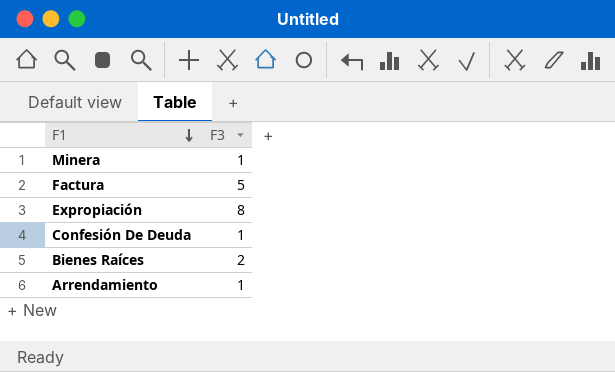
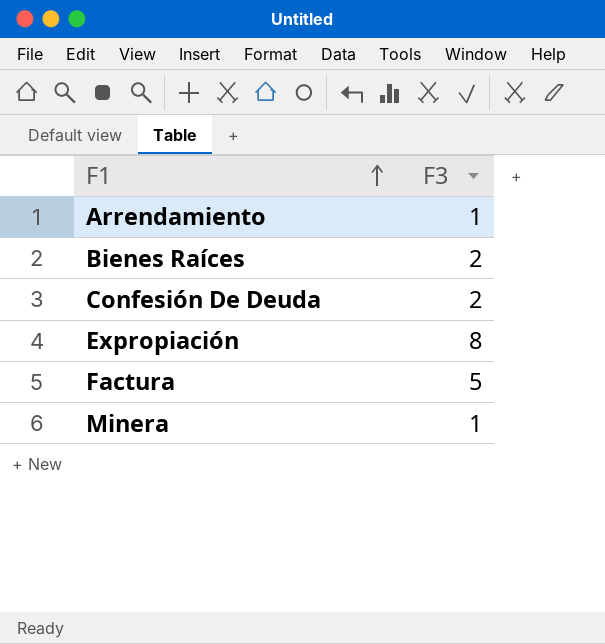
row order: F1 descending -> F1 ascending
Confesión De Deuda | F3: 1 -> 2

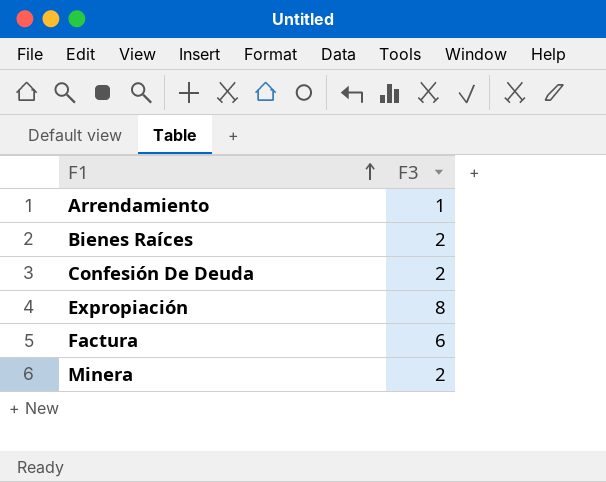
Factura | F3: 5 -> 6
Minera | F3: 1 -> 2

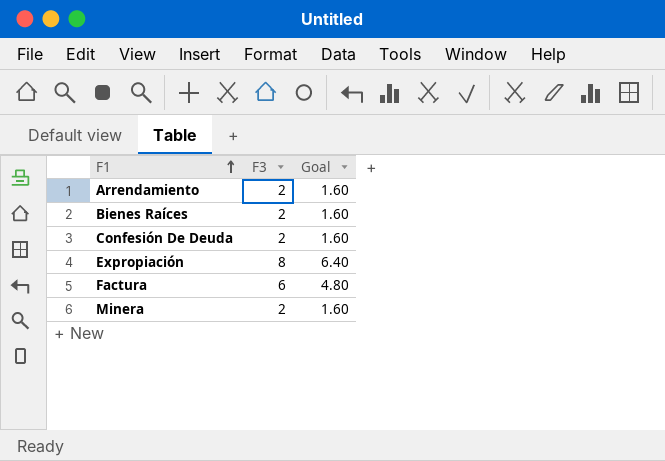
column Goal | formula: none -> [F3] * 0.8
Arrendamiento | F3: 1 -> 2

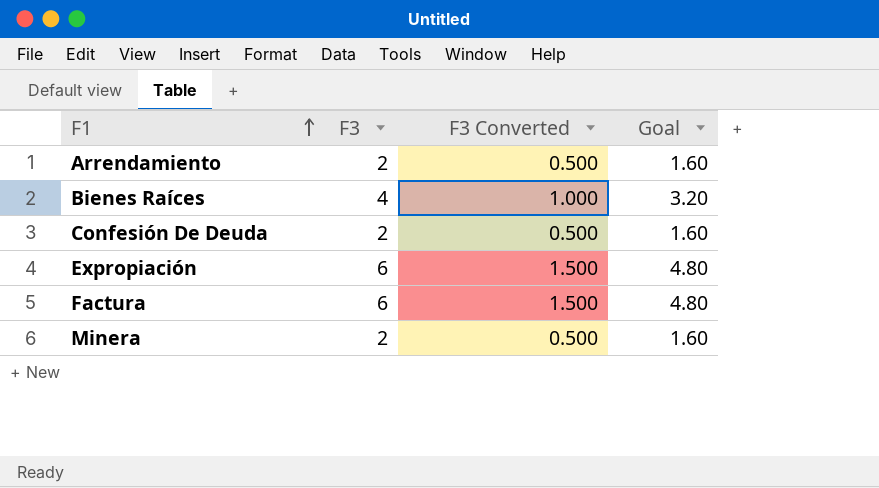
column F3 Converted | formula: none -> [F3] * 0.25
Bienes Raíces | F3: 2 -> 4
Bienes Raíces | Goal: 1.60 -> 3.20
Expropiación | F3: 8 -> 6
Expropiación | Goal: 6.40 -> 4.80

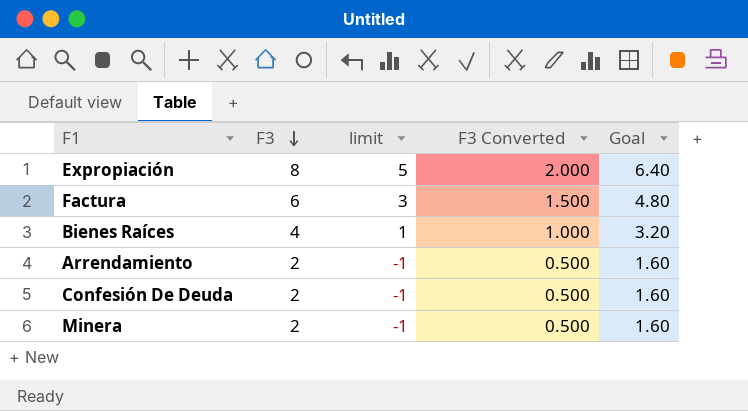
row order: F1 ascending -> F3 descending
column limit | formula: none -> [F3] - 3
Expropiación | F3: 6 -> 8
Expropiación | F3 Converted: 1.500 -> 2.000
Expropiación | Goal: 4.80 -> 6.40

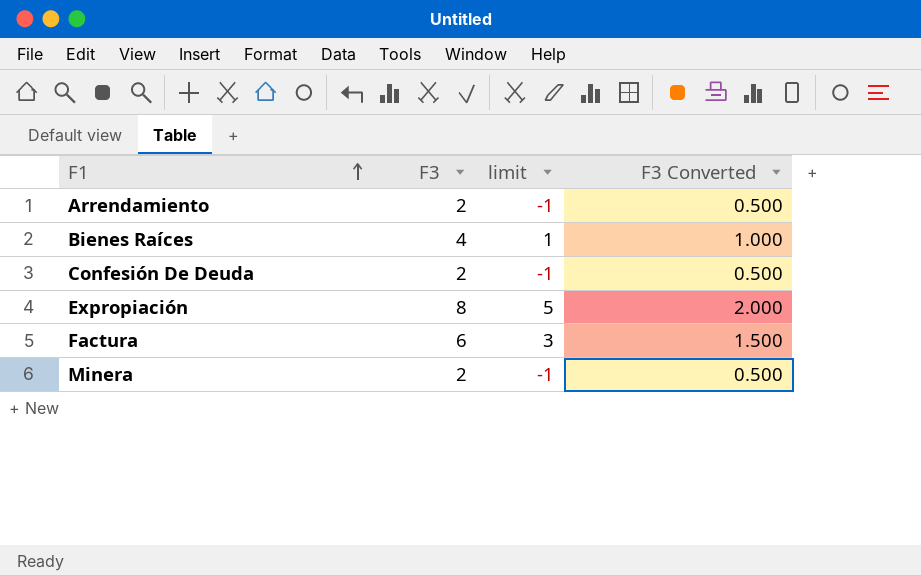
row order: F3 descending -> F1 ascending
column Goal | formula: [F3] * 0.8 -> none

